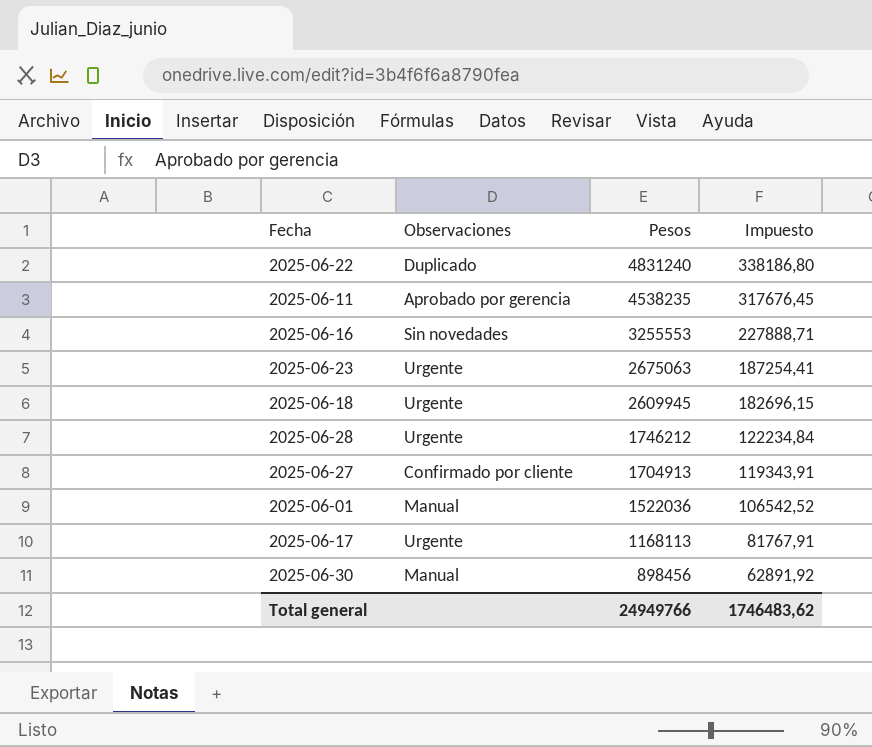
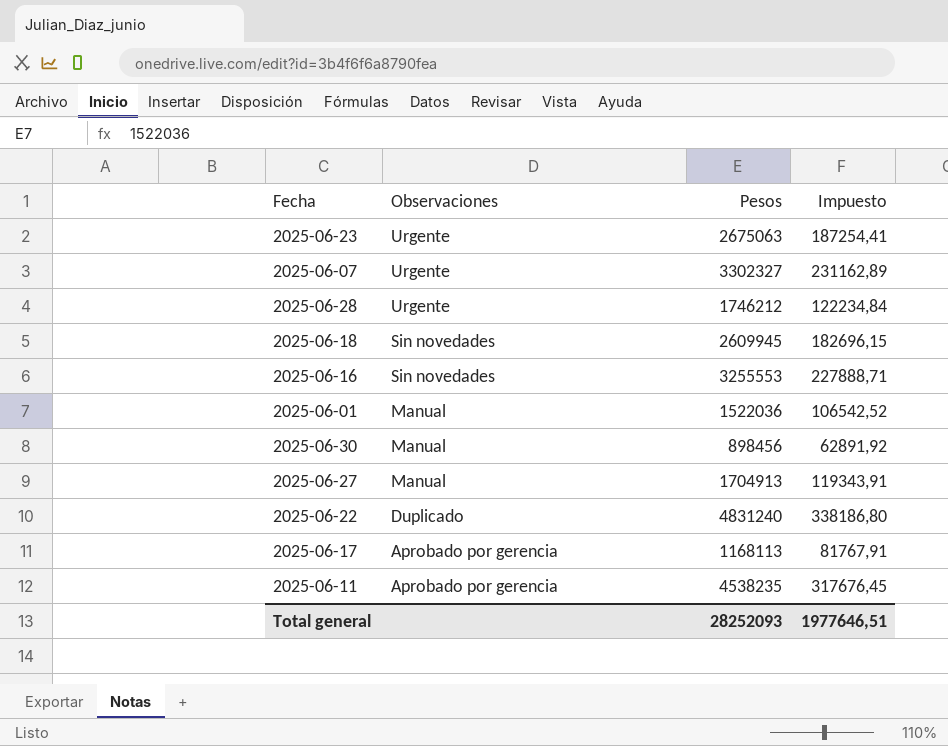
row order: Pesos descending -> Observaciones descending
row 2025-06-07: none -> Urgente | 3302327 | 231162,89
2025-06-18 | Observaciones: Urgente -> Sin novedades
2025-06-27 | Observaciones: Confirmado por cliente -> Manual
2025-06-17 | Observaciones: Urgente -> Aprobado por gerencia
Total general | Pesos: 24949766 -> 28252093
Total general | Impuesto: 1746483,62 -> 1977646,51

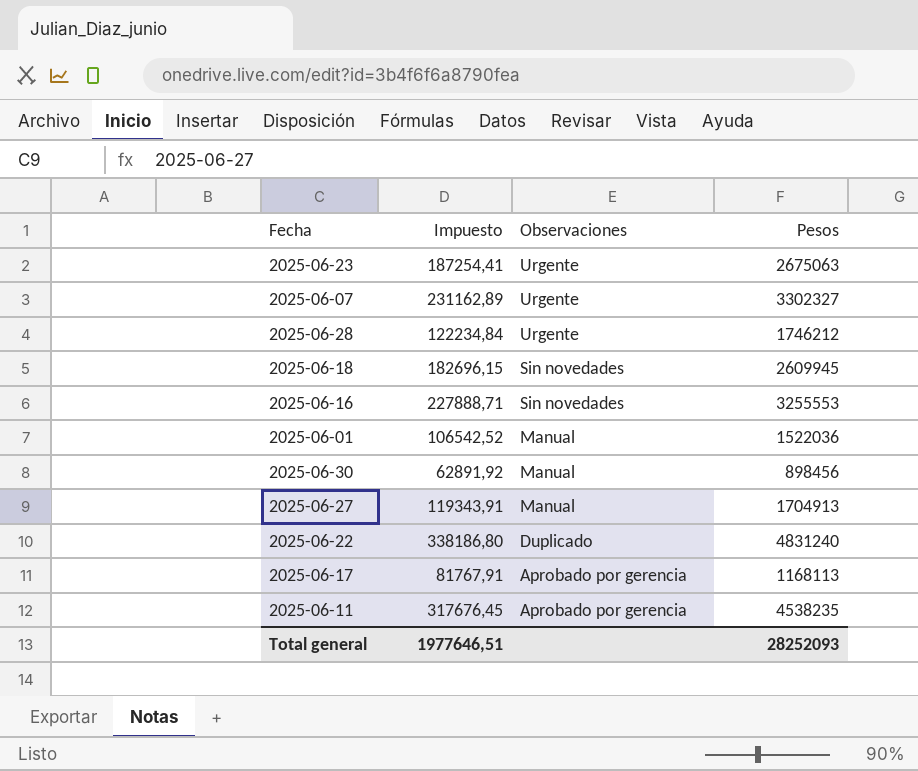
column Impuesto | position: 4 -> 2

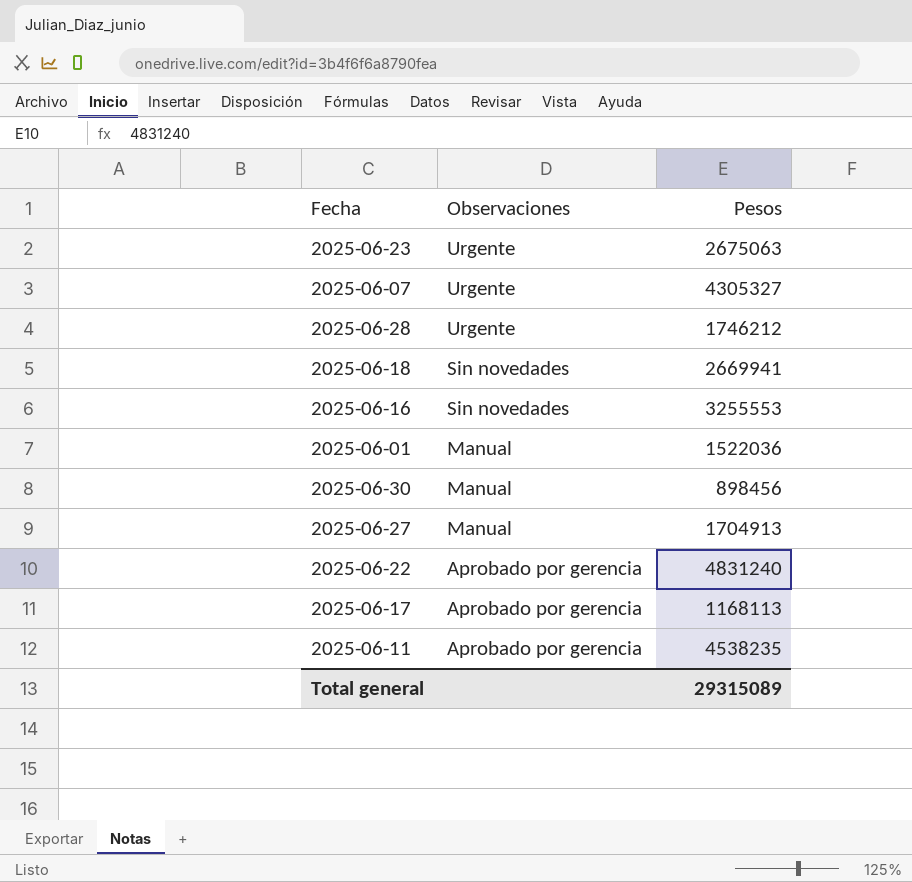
column Impuesto | formula: [Pesos] * 0,07 -> none
2025-06-07 | Pesos: 3302327 -> 4305327
2025-06-18 | Pesos: 2609945 -> 2669941
2025-06-22 | Observaciones: Duplicado -> Aprobado por gerencia
Total general | Pesos: 28252093 -> 29315089

